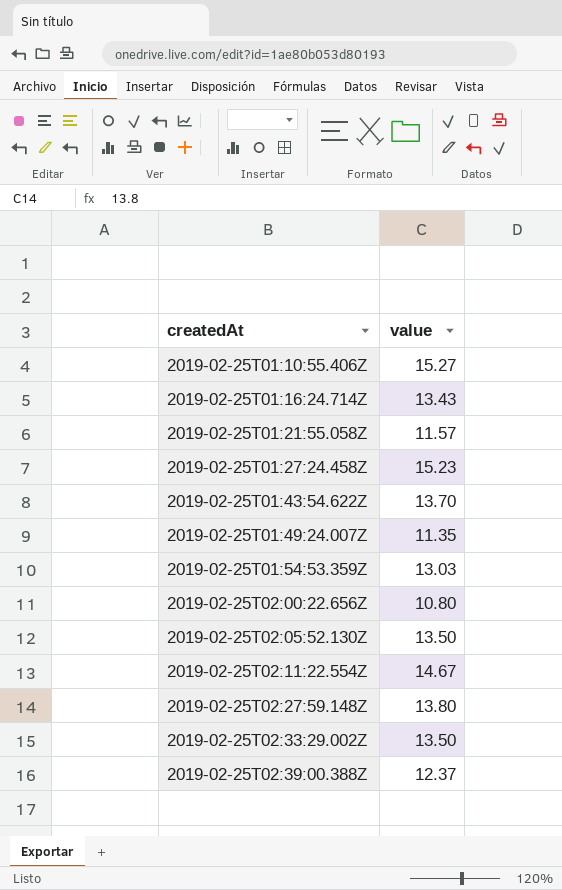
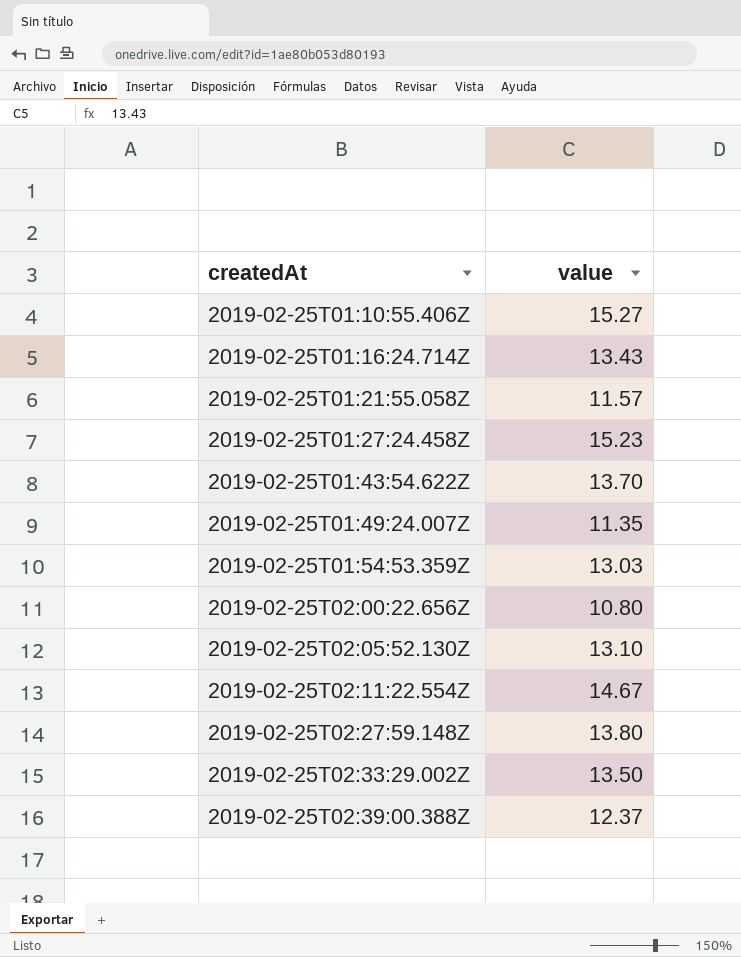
2019-02-25T02:05:52.130Z | value: 13.50 -> 13.10

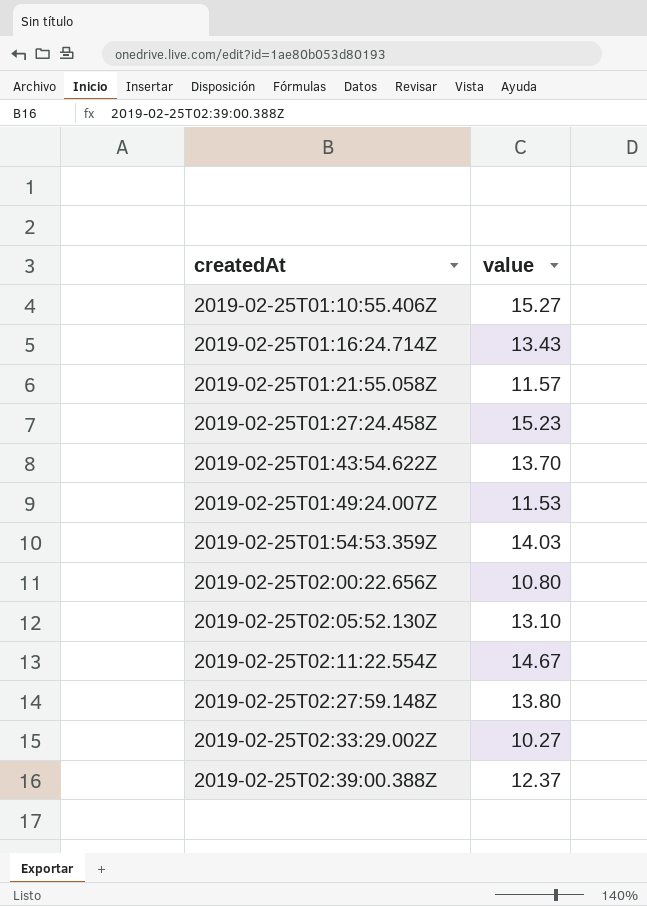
2019-02-25T01:49:24.007Z | value: 11.35 -> 11.53
2019-02-25T01:54:53.359Z | value: 13.03 -> 14.03
2019-02-25T02:33:29.002Z | value: 13.50 -> 10.27

